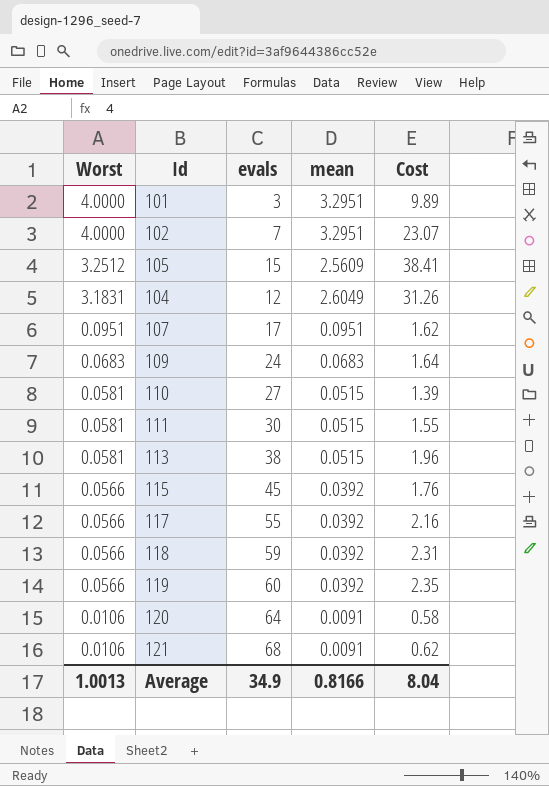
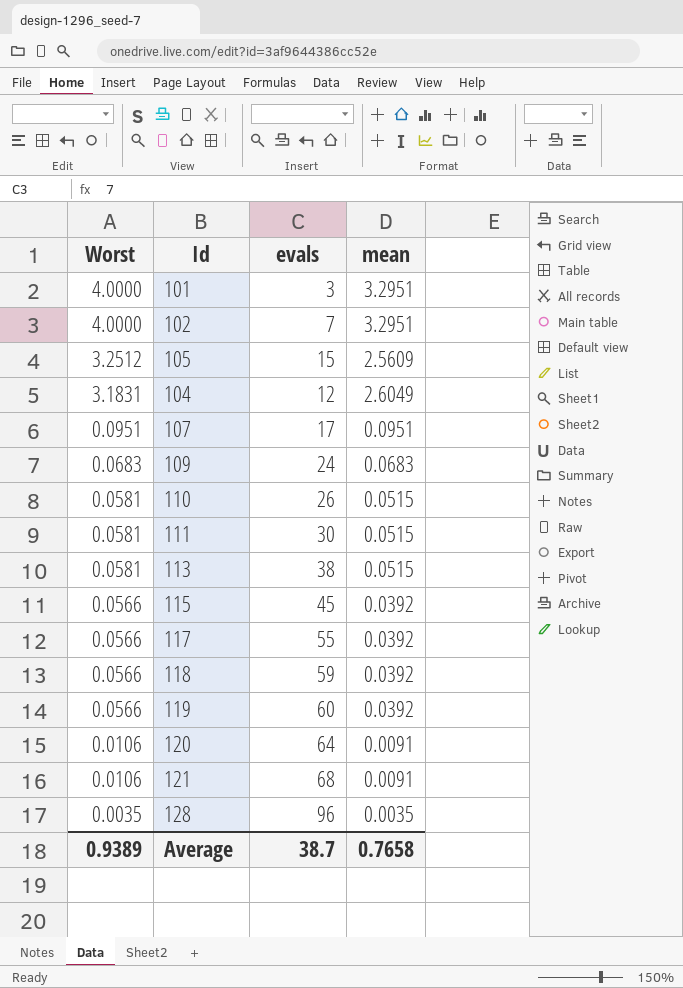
column Cost | formula: [evals] * [mean] -> none
110 | evals: 27 -> 26
row 128: none -> 0.0035 | 96 | 0.0035
Average | Worst: 1.0013 -> 0.9389
Average | evals: 34.9 -> 38.7
Average | mean: 0.8166 -> 0.7658

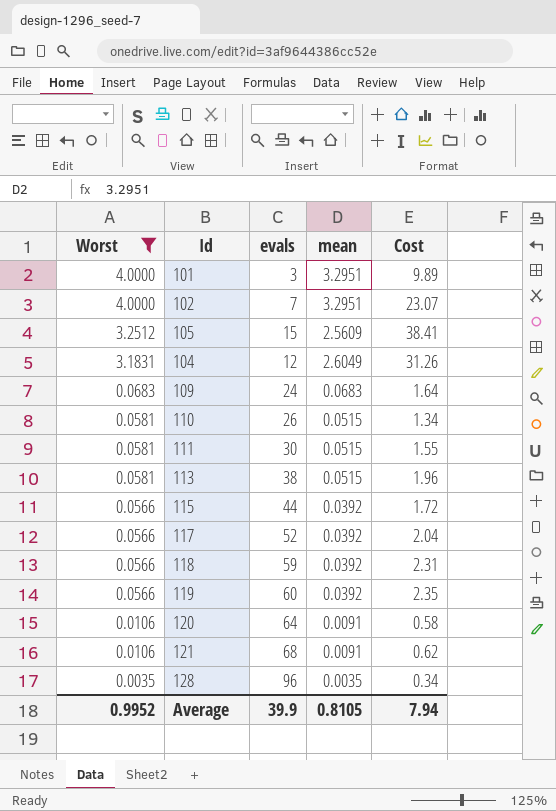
filter: none -> Worst != 0.0951
column Cost | formula: none -> [evals] * [mean]
115 | evals: 45 -> 44
117 | evals: 55 -> 52
Average | Worst: 0.9389 -> 0.9952
Average | evals: 38.7 -> 39.9
Average | mean: 0.7658 -> 0.8105

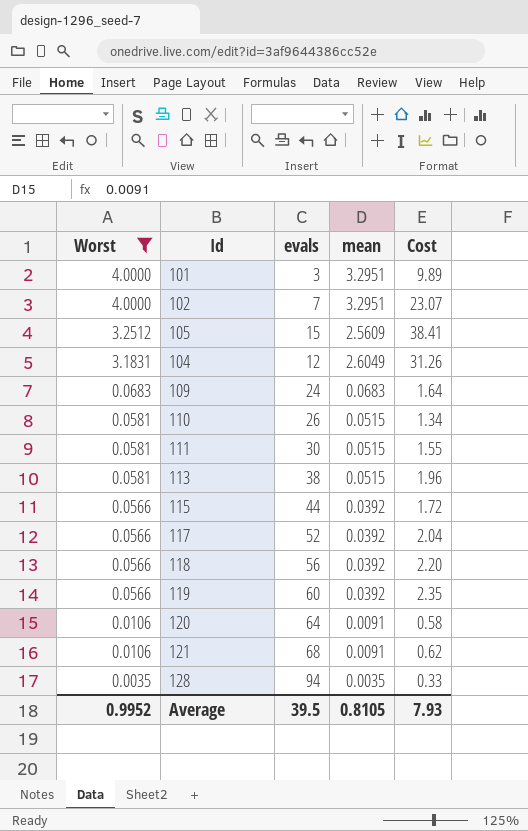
118 | evals: 59 -> 56
118 | Cost: 2.31 -> 2.20
128 | evals: 96 -> 94
128 | Cost: 0.34 -> 0.33
Average | evals: 39.9 -> 39.5
Average | Cost: 7.94 -> 7.93

